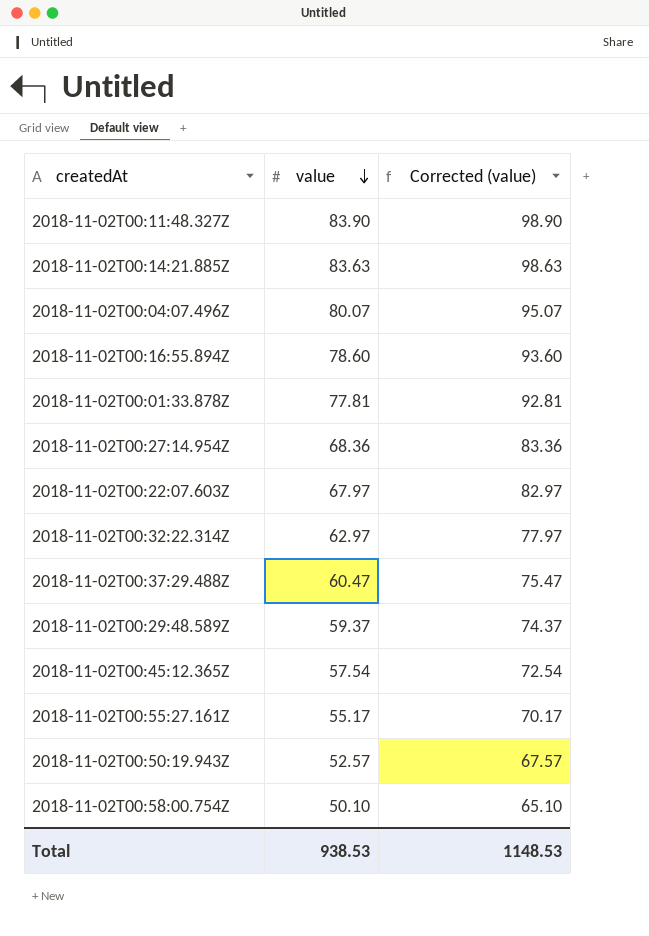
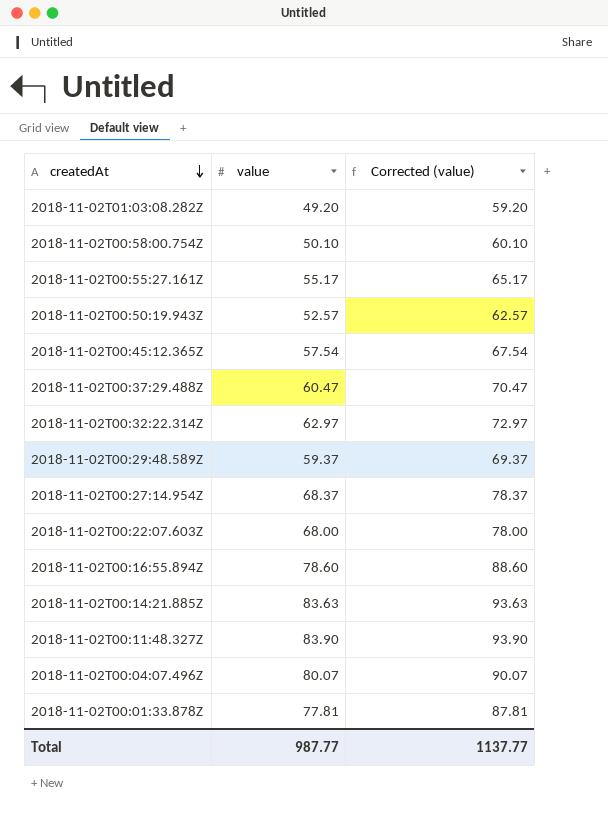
row order: value descending -> createdAt descending
column Corrected (value) | formula: [value] + 15 -> [value] + 10
row 2018-11-02T01:03:08.282Z: none -> 49.20 | 59.20
2018-11-02T00:27:14.954Z | value: 68.36 -> 68.37
2018-11-02T00:22:07.603Z | value: 67.97 -> 68.00
Total | value: 938.53 -> 987.77
Total | Corrected (value): 1148.53 -> 1137.77

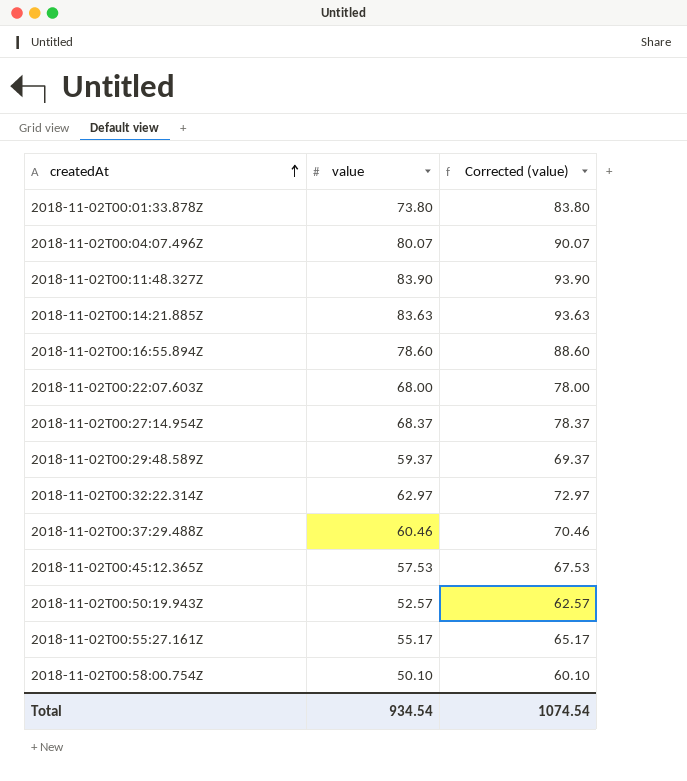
row order: createdAt descending -> createdAt ascending
row 2018-11-02T01:03:08.282Z: 49.20 | 59.20 -> none
2018-11-02T00:01:33.878Z | value: 77.81 -> 73.80
2018-11-02T00:01:33.878Z | Corrected (value): 87.81 -> 83.80
2018-11-02T00:37:29.488Z | value: 60.47 -> 60.46
2018-11-02T00:37:29.488Z | Corrected (value): 70.47 -> 70.46
2018-11-02T00:45:12.365Z | value: 57.54 -> 57.53
2018-11-02T00:45:12.365Z | Corrected (value): 67.54 -> 67.53
Total | value: 987.77 -> 934.54
Total | Corrected (value): 1137.77 -> 1074.54

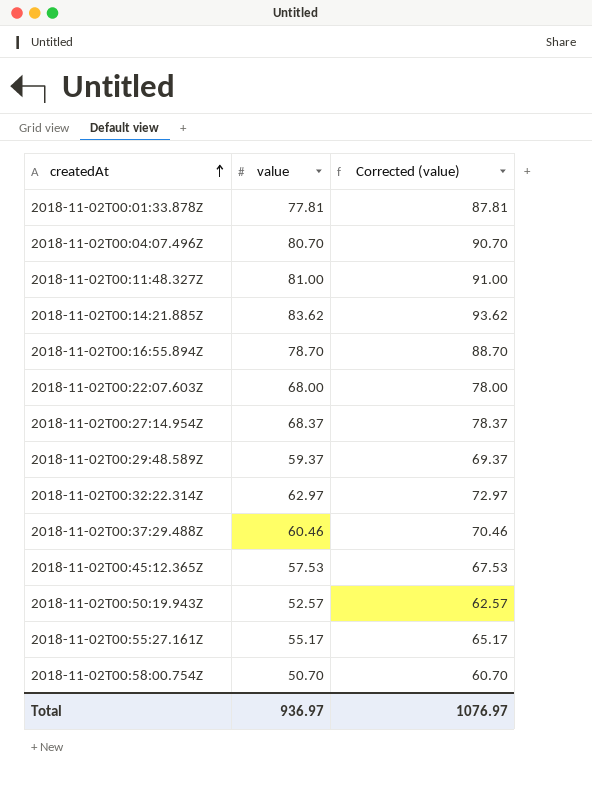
2018-11-02T00:01:33.878Z | value: 73.80 -> 77.81
2018-11-02T00:01:33.878Z | Corrected (value): 83.80 -> 87.81
2018-11-02T00:04:07.496Z | value: 80.07 -> 80.70
2018-11-02T00:04:07.496Z | Corrected (value): 90.07 -> 90.70
2018-11-02T00:11:48.327Z | value: 83.90 -> 81.00
2018-11-02T00:11:48.327Z | Corrected (value): 93.90 -> 91.00
2018-11-02T00:14:21.885Z | value: 83.63 -> 83.62
2018-11-02T00:14:21.885Z | Corrected (value): 93.63 -> 93.62
2018-11-02T00:16:55.894Z | value: 78.60 -> 78.70
2018-11-02T00:16:55.894Z | Corrected (value): 88.60 -> 88.70
2018-11-02T00:58:00.754Z | value: 50.10 -> 50.70
2018-11-02T00:58:00.754Z | Corrected (value): 60.10 -> 60.70
Total | value: 934.54 -> 936.97
Total | Corrected (value): 1074.54 -> 1076.97

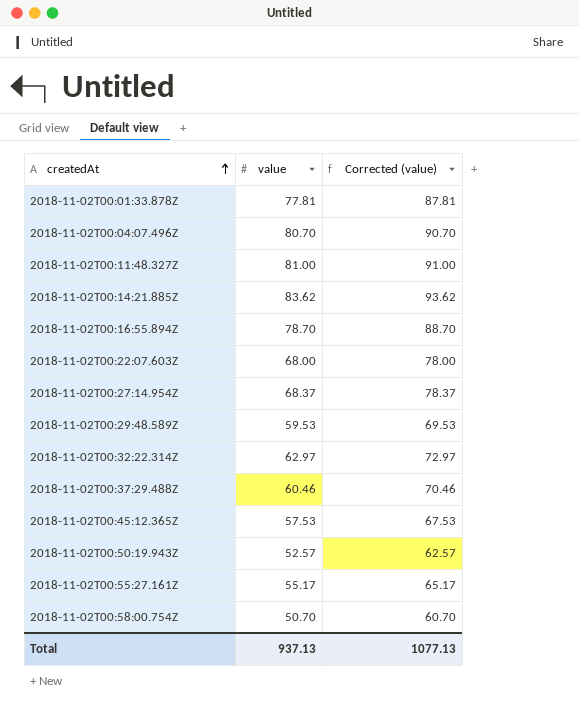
2018-11-02T00:29:48.589Z | value: 59.37 -> 59.53
2018-11-02T00:29:48.589Z | Corrected (value): 69.37 -> 69.53
Total | value: 936.97 -> 937.13
Total | Corrected (value): 1076.97 -> 1077.13

